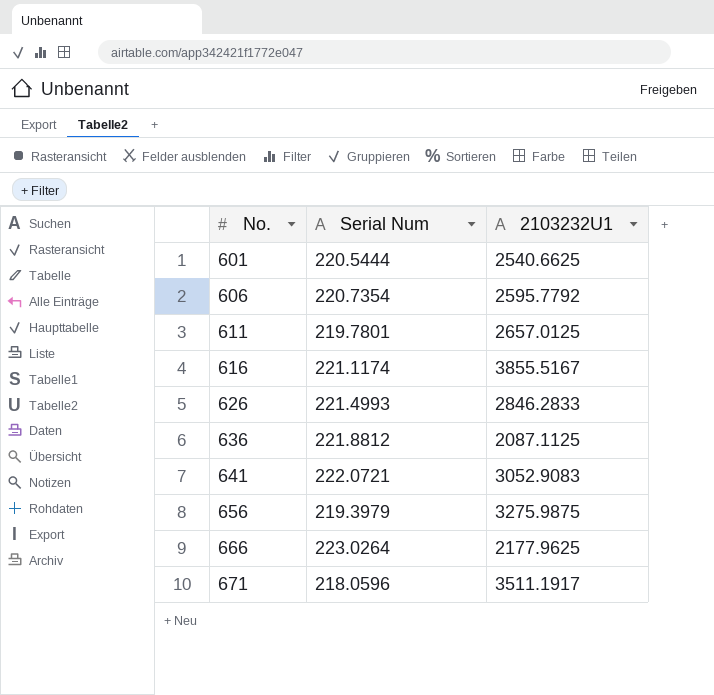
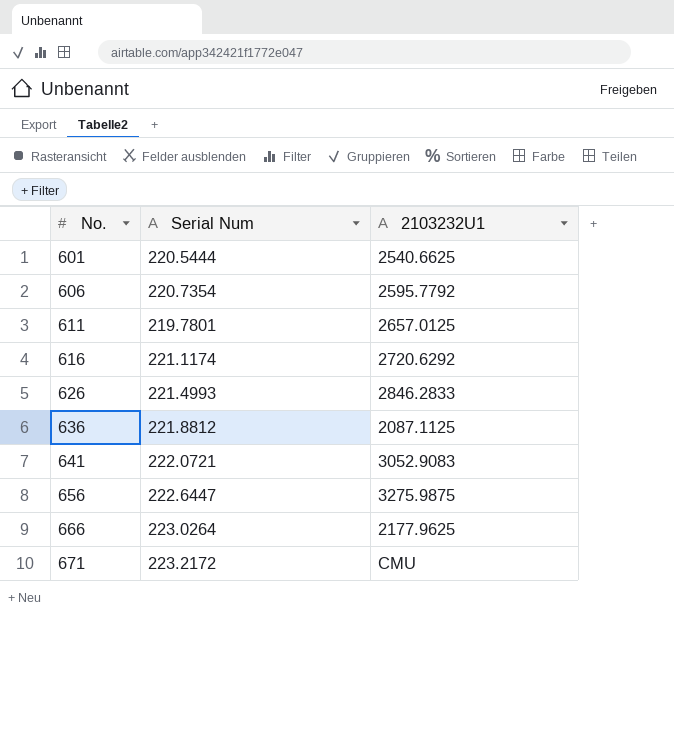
616 | 2103232U1: 3855.5167 -> 2720.6292
656 | Serial Num: 219.3979 -> 222.6447
671 | Serial Num: 218.0596 -> 223.2172
671 | 2103232U1: 3511.1917 -> CMU

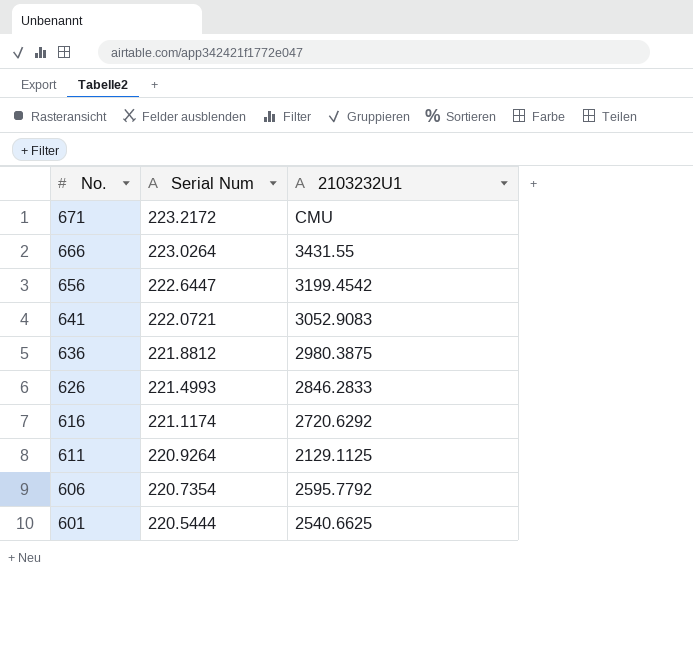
row order: No. ascending -> No. descending
666 | 2103232U1: 2177.9625 -> 3431.55
656 | 2103232U1: 3275.9875 -> 3199.4542
636 | 2103232U1: 2087.1125 -> 2980.3875
611 | Serial Num: 219.7801 -> 220.9264
611 | 2103232U1: 2657.0125 -> 2129.1125

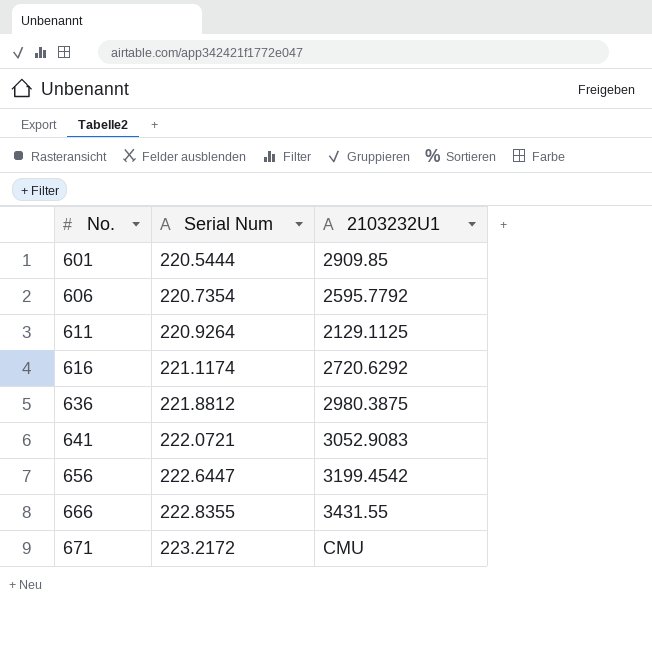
row order: No. descending -> No. ascending
row 626: 221.4993 | 2846.2833 -> none
601 | 2103232U1: 2540.6625 -> 2909.85
666 | Serial Num: 223.0264 -> 222.8355

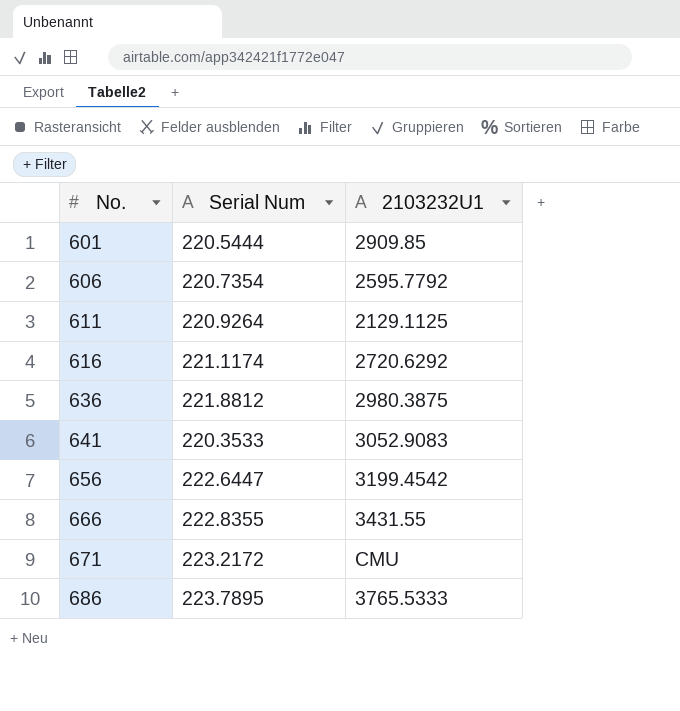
641 | Serial Num: 222.0721 -> 220.3533
row 686: none -> 223.7895 | 3765.5333

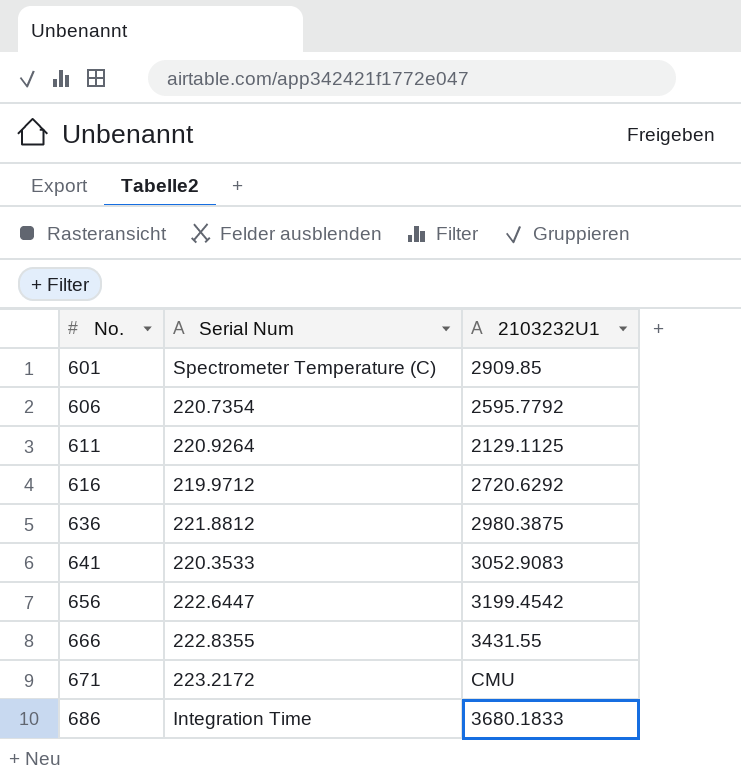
601 | Serial Num: 220.5444 -> Spectrometer Temperature (C)
616 | Serial Num: 221.1174 -> 219.9712
686 | Serial Num: 223.7895 -> Integration Time
686 | 2103232U1: 3765.5333 -> 3680.1833

